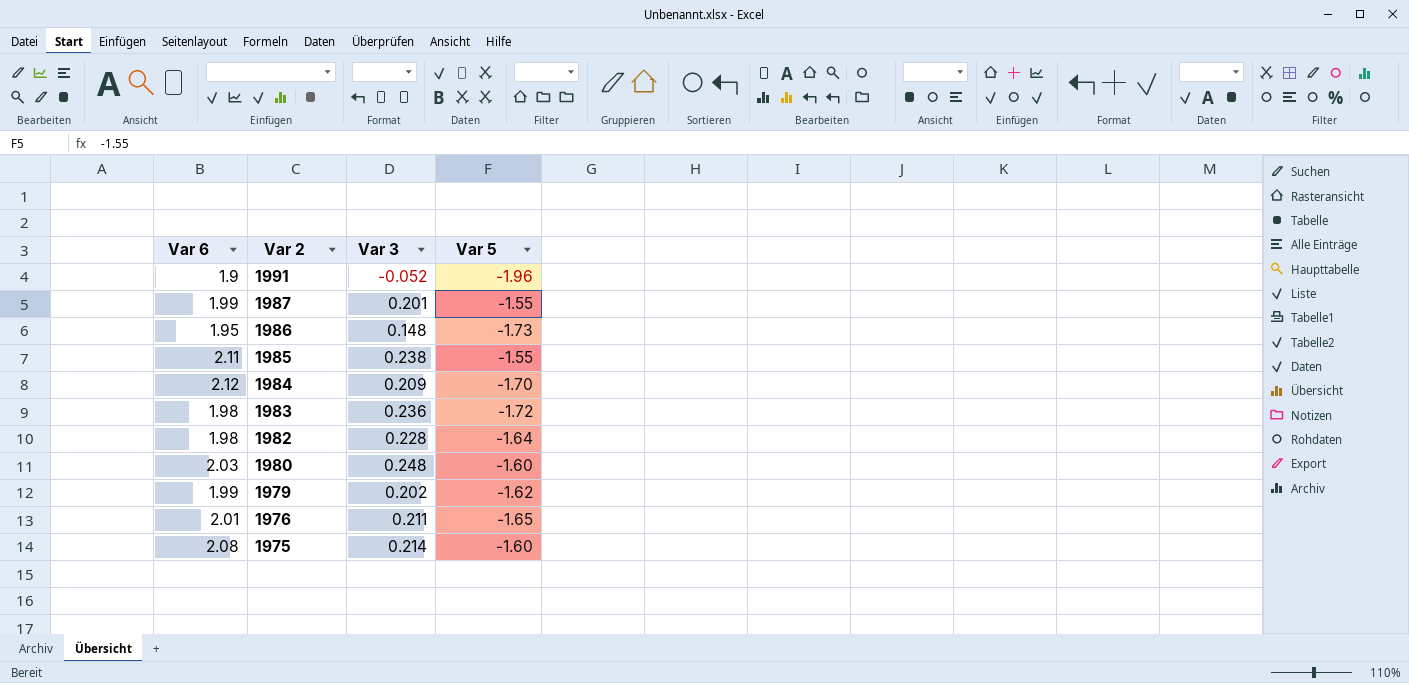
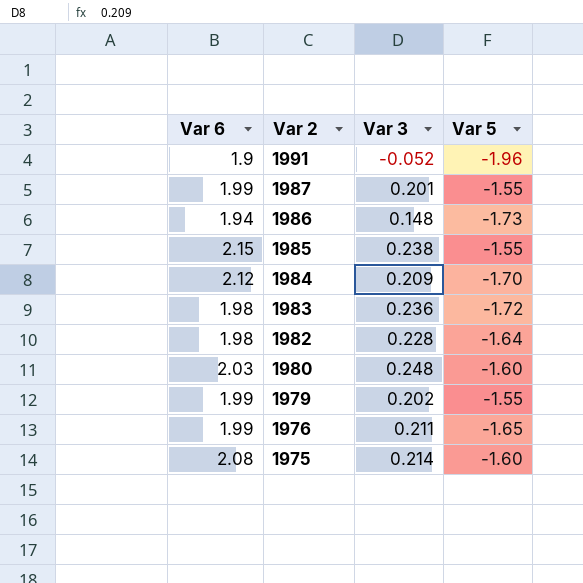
1986 | Var 6: 1.95 -> 1.94
1985 | Var 6: 2.11 -> 2.15
1979 | Var 5: -1.62 -> -1.55
1976 | Var 6: 2.01 -> 1.99

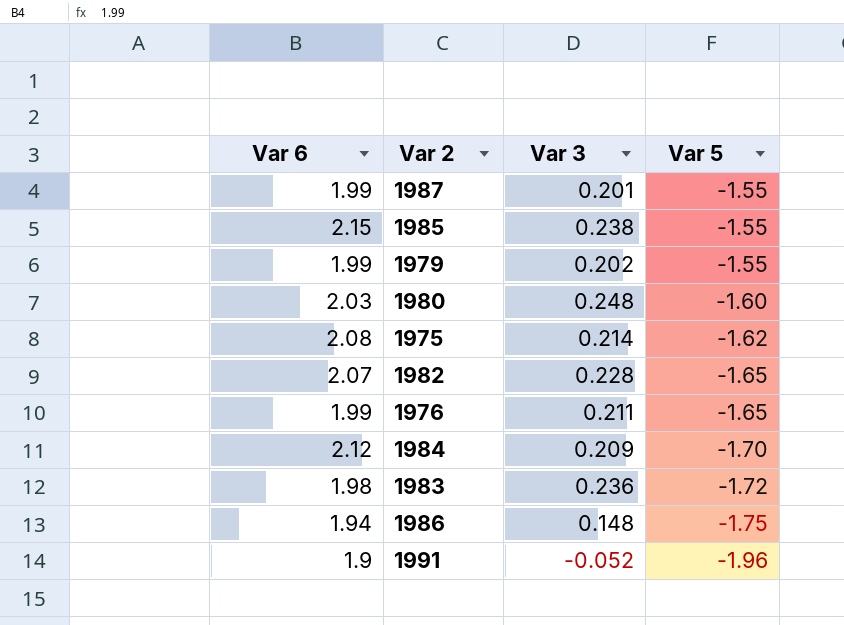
row order: Var 2 descending -> Var 5 descending
1975 | Var 5: -1.60 -> -1.62
1982 | Var 6: 1.98 -> 2.07
1982 | Var 5: -1.64 -> -1.65
1986 | Var 5: -1.73 -> -1.75

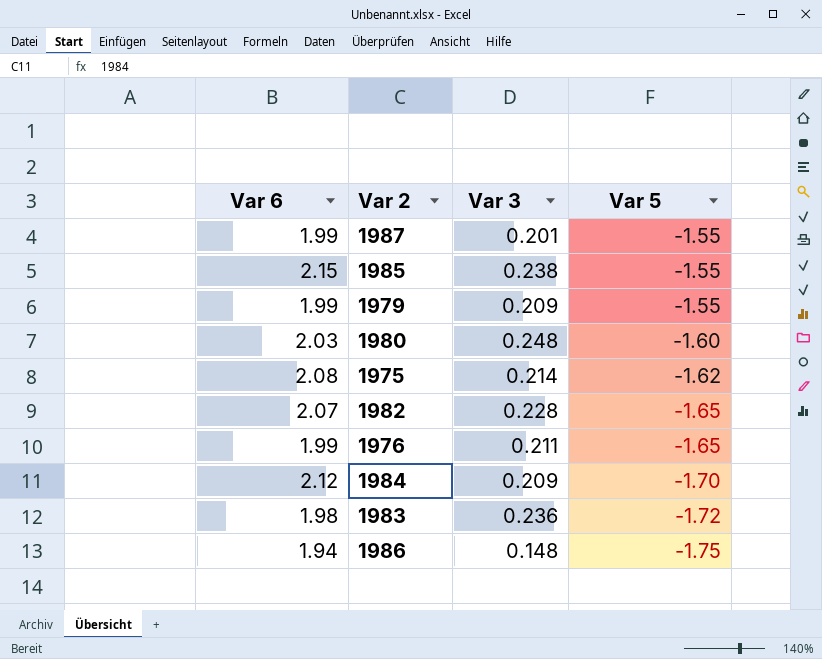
row 1991: 1.9 | -0.052 | -1.96 -> none
1979 | Var 3: 0.202 -> 0.209

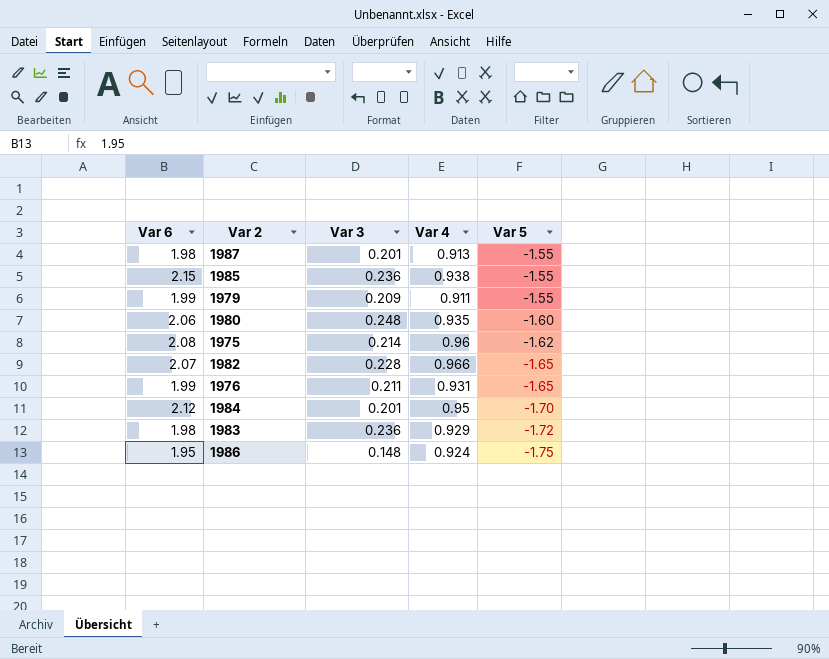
column Var 4 | position: none -> 4
1987 | Var 6: 1.99 -> 1.98
1985 | Var 3: 0.238 -> 0.236
1980 | Var 6: 2.03 -> 2.06
1984 | Var 3: 0.209 -> 0.201
1986 | Var 6: 1.94 -> 1.95

